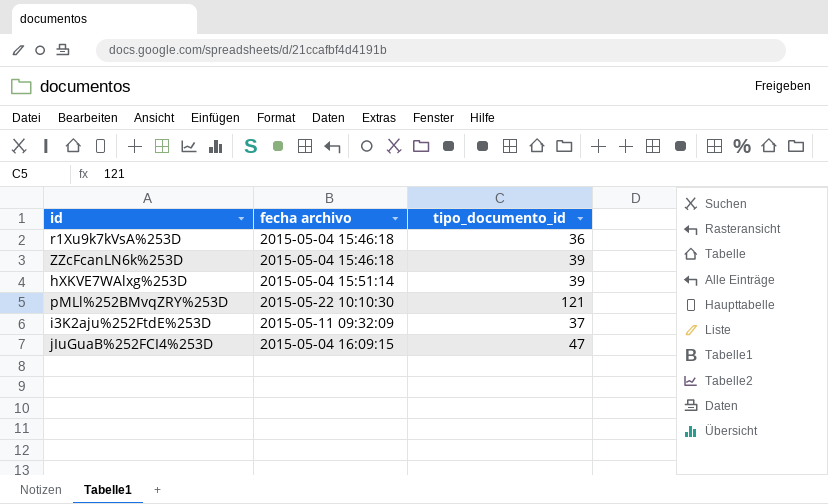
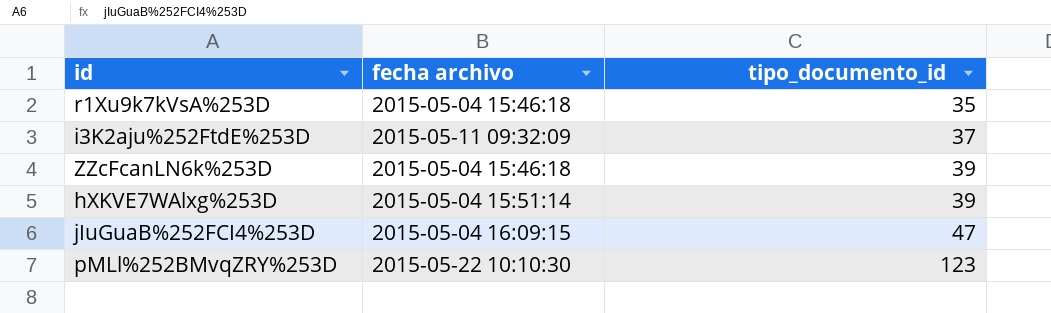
row order: none -> tipo_documento_id ascending
r1Xu9k7kVsA%253D | tipo_documento_id: 36 -> 35
pMLl%252BMvqZRY%253D | tipo_documento_id: 121 -> 123

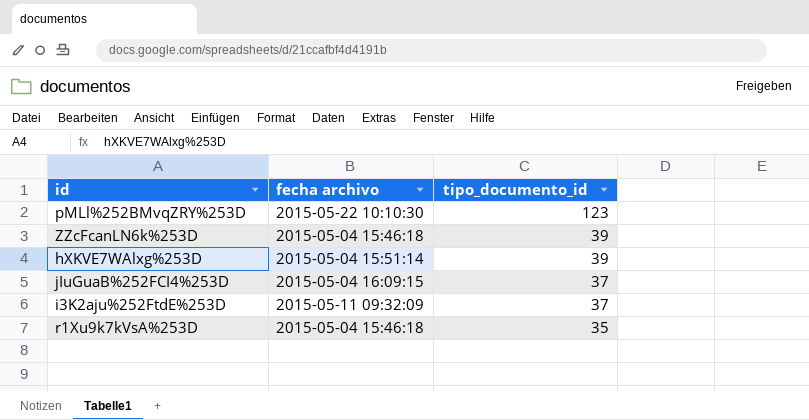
row order: tipo_documento_id ascending -> tipo_documento_id descending
jIuGuaB%252FCI4%253D | tipo_documento_id: 47 -> 37

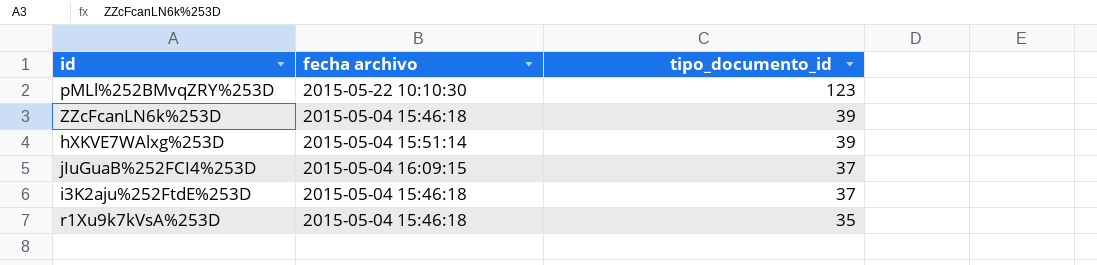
i3K2aju%252FtdE%253D | fecha archivo: 2015-05-11 09:32:09 -> 2015-05-04 15:46:18

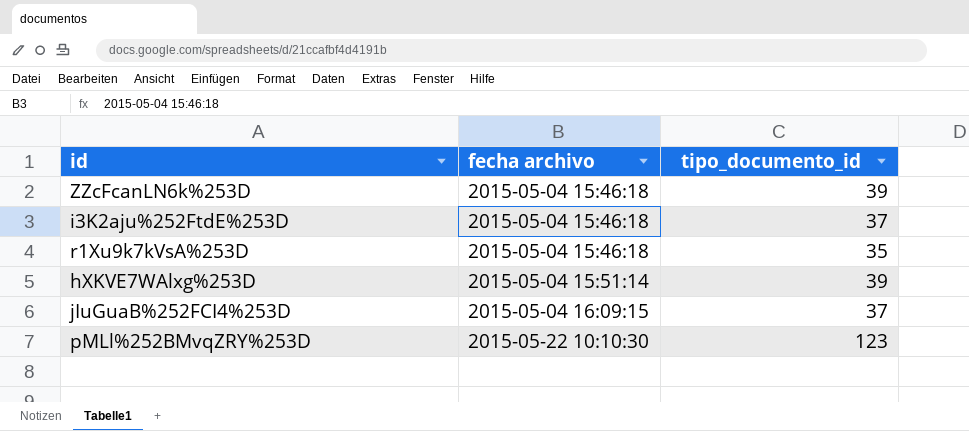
row order: tipo_documento_id descending -> fecha archivo ascending

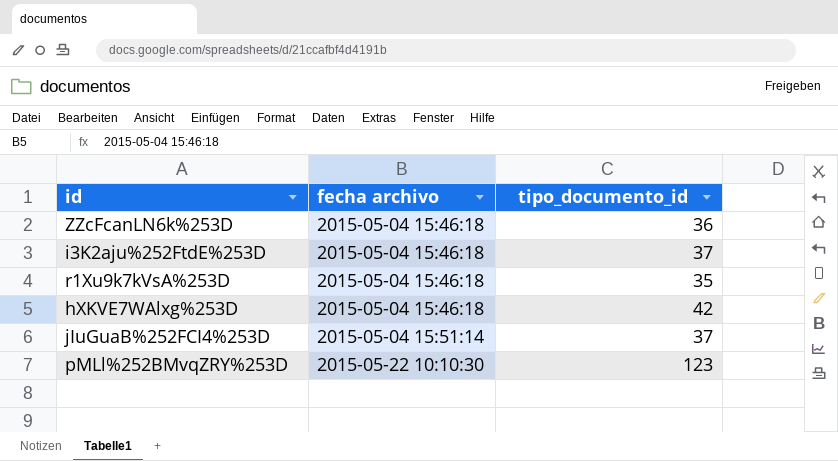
ZZcFcanLN6k%253D | tipo_documento_id: 39 -> 36
hXKVE7WAlxg%253D | fecha archivo: 2015-05-04 15:51:14 -> 2015-05-04 15:46:18
hXKVE7WAlxg%253D | tipo_documento_id: 39 -> 42
jIuGuaB%252FCI4%253D | fecha archivo: 2015-05-04 16:09:15 -> 2015-05-04 15:51:14

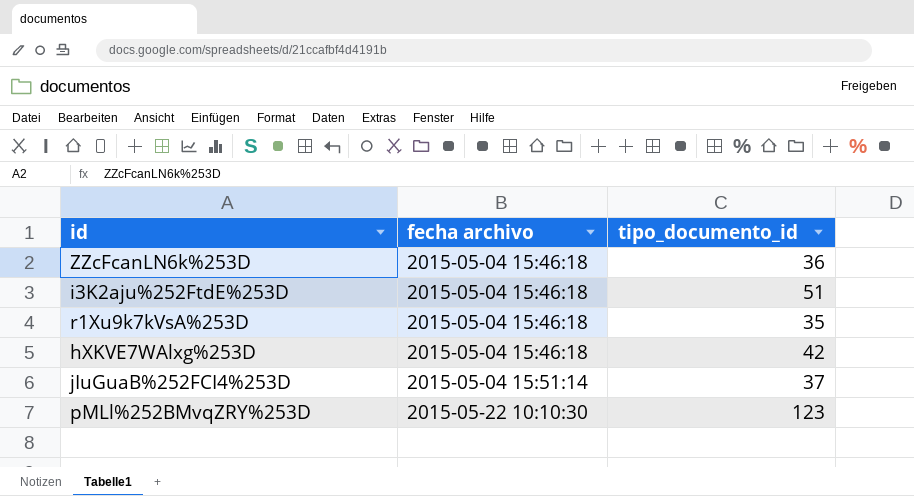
i3K2aju%252FtdE%253D | tipo_documento_id: 37 -> 51

